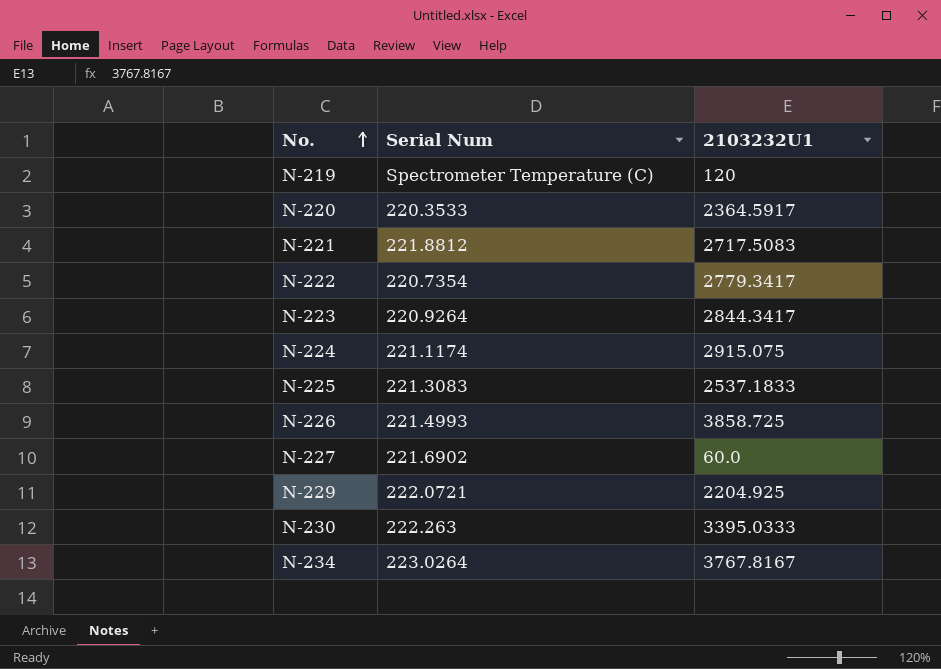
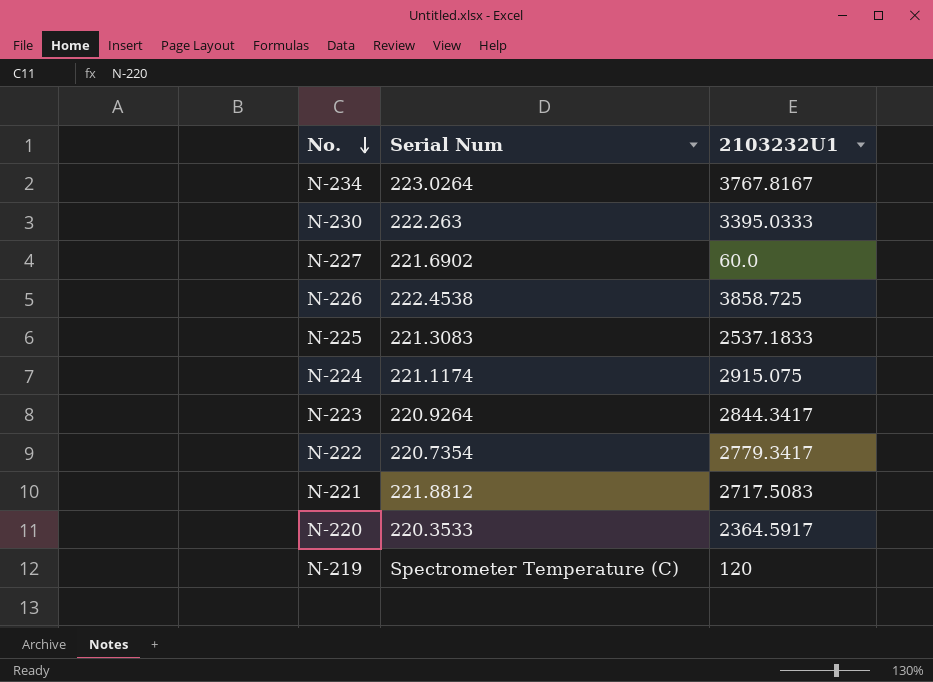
row order: No. ascending -> No. descending
row N-229: 222.0721 | 2204.925 -> none
N-226 | Serial Num: 221.4993 -> 222.4538

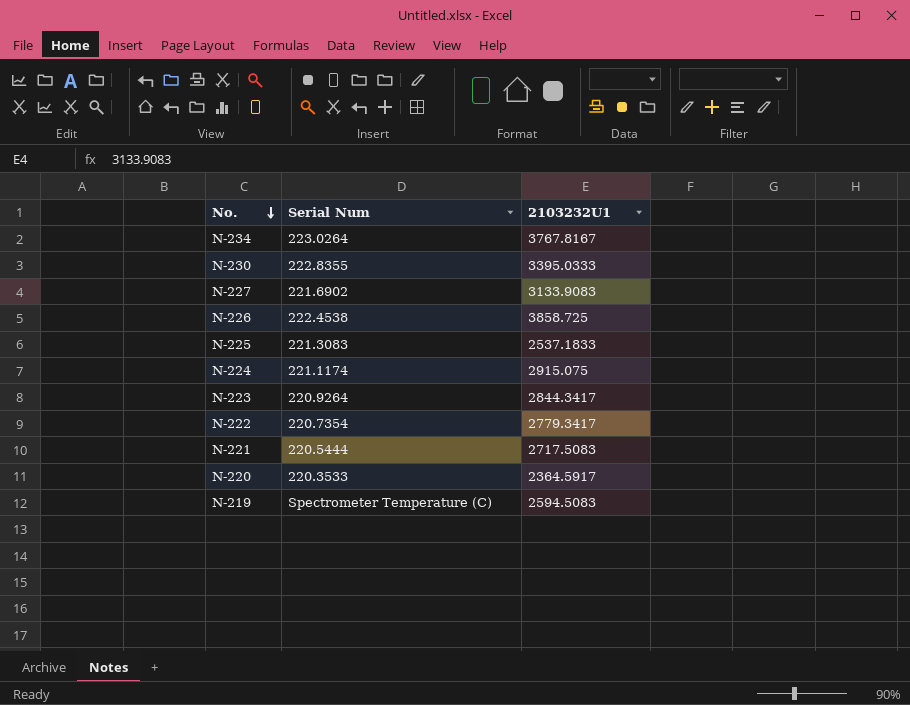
N-230 | Serial Num: 222.263 -> 222.8355
N-227 | 2103232U1: 60.0 -> 3133.9083
N-221 | Serial Num: 221.8812 -> 220.5444
N-219 | 2103232U1: 120 -> 2594.5083

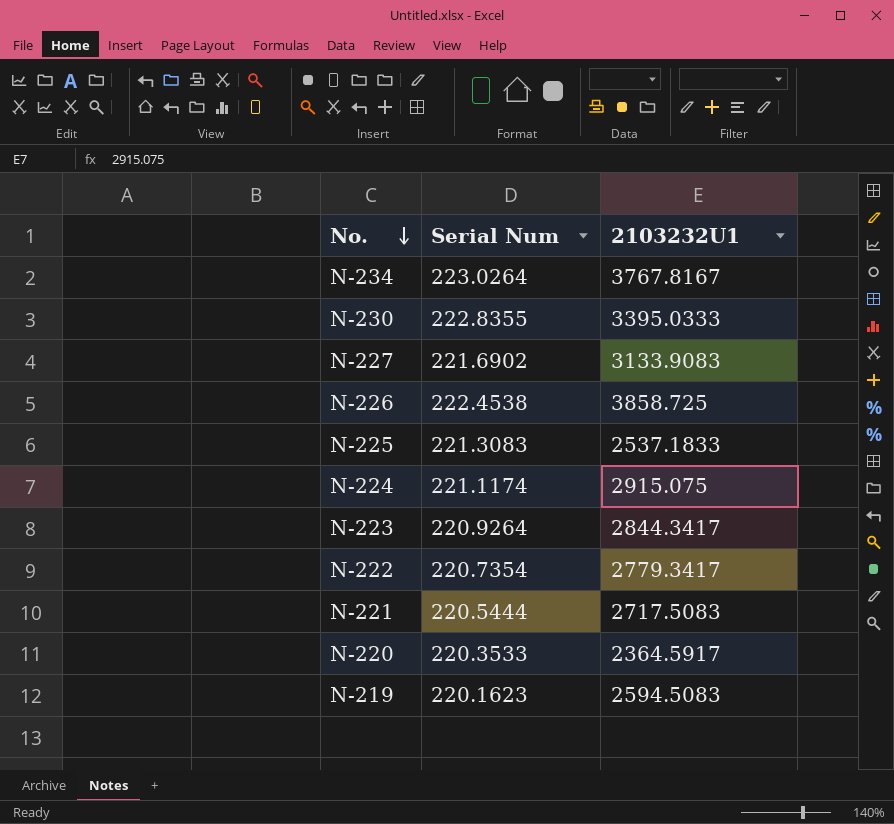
N-219 | Serial Num: Spectrometer Temperature (C) -> 220.1623

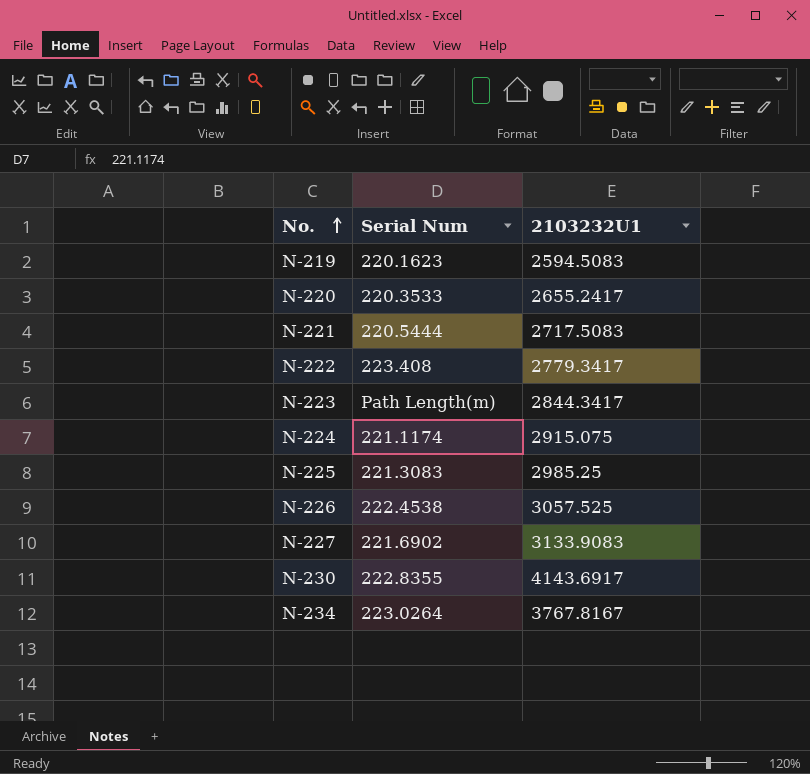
row order: No. descending -> No. ascending
N-220 | 2103232U1: 2364.5917 -> 2655.2417
N-222 | Serial Num: 220.7354 -> 223.408
N-223 | Serial Num: 220.9264 -> Path Length(m)
N-225 | 2103232U1: 2537.1833 -> 2985.25
N-226 | 2103232U1: 3858.725 -> 3057.525
N-230 | 2103232U1: 3395.0333 -> 4143.6917

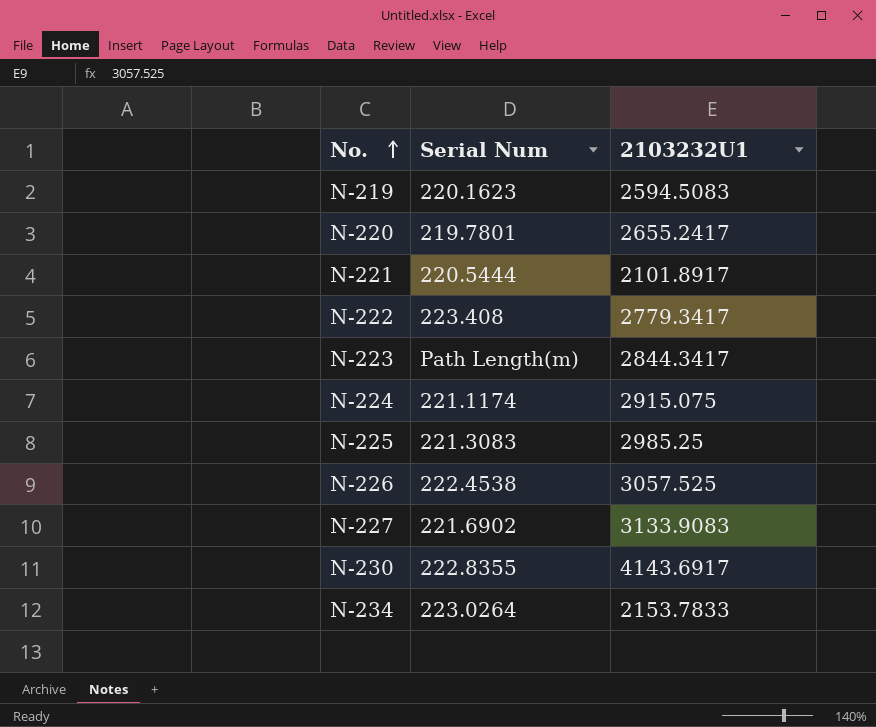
N-220 | Serial Num: 220.3533 -> 219.7801
N-221 | 2103232U1: 2717.5083 -> 2101.8917
N-234 | 2103232U1: 3767.8167 -> 2153.7833

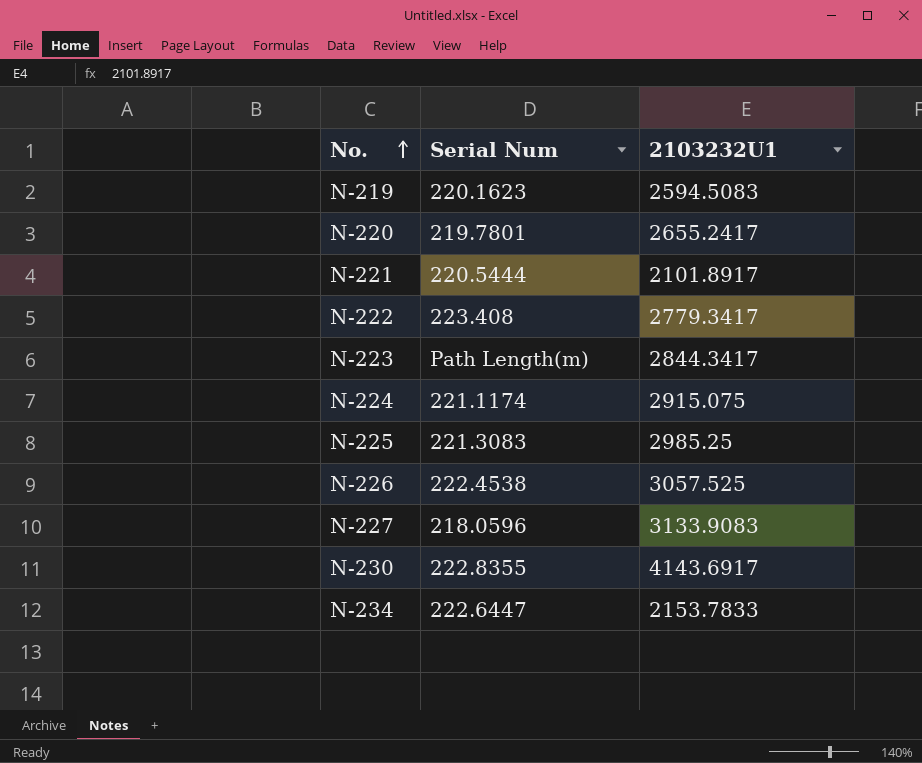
N-227 | Serial Num: 221.6902 -> 218.0596
N-234 | Serial Num: 223.0264 -> 222.6447

